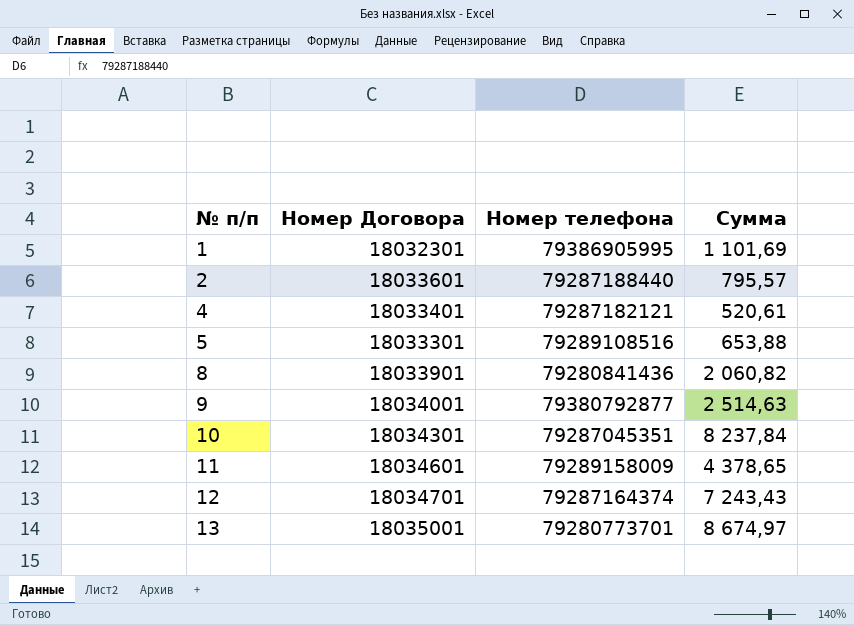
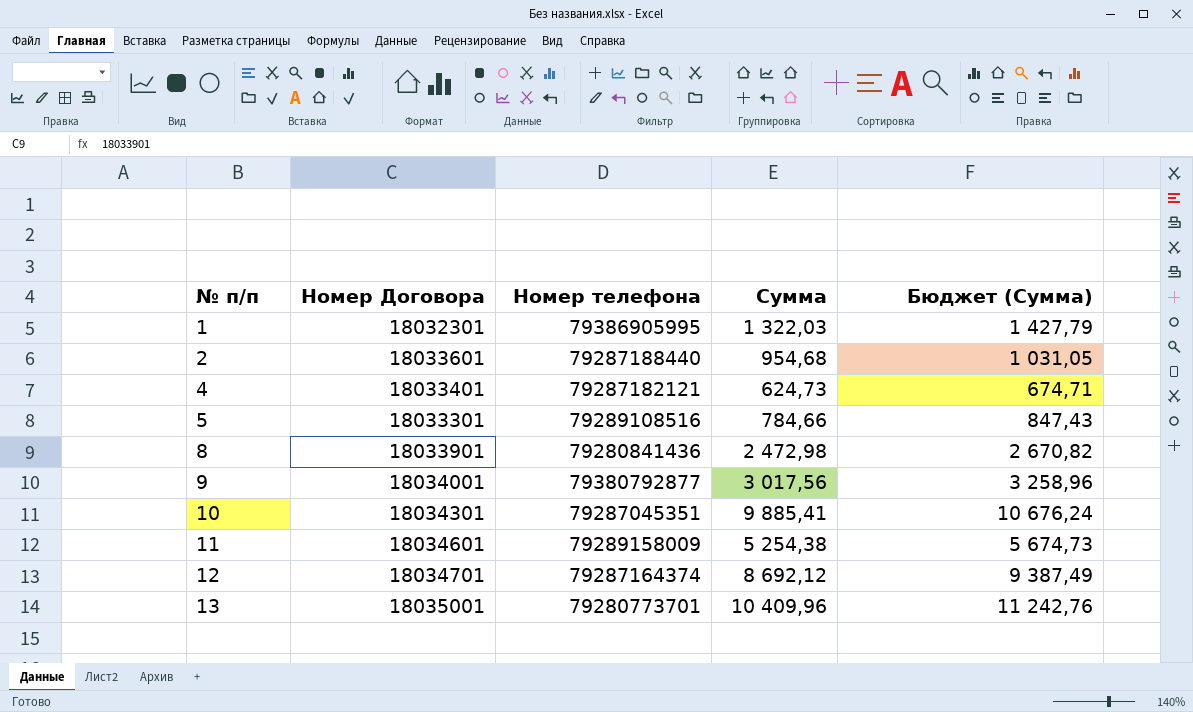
column Бюджет (Сумма) | formula: none -> [Сумма] * 1,08
1 | Сумма: 1 101,69 -> 1 322,03
2 | Сумма: 795,57 -> 954,68
4 | Сумма: 520,61 -> 624,73
5 | Сумма: 653,88 -> 784,66
8 | Сумма: 2 060,82 -> 2 472,98
9 | Сумма: 2 514,63 -> 3 017,56
10 | Сумма: 8 237,84 -> 9 885,41
11 | Сумма: 4 378,65 -> 5 254,38
12 | Сумма: 7 243,43 -> 8 692,12
13 | Сумма: 8 674,97 -> 10 409,96

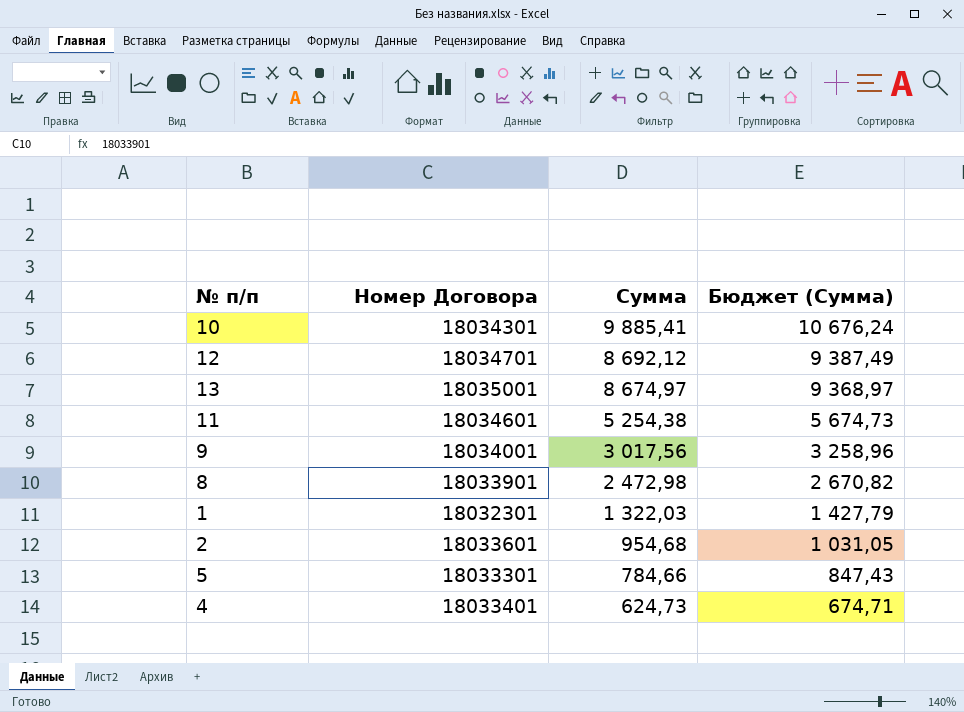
row order: № п/п ascending -> Сумма descending
column Номер телефона | position: 3 -> none
13 | Сумма: 10 409,96 -> 8 674,97
13 | Бюджет (Сумма): 11 242,76 -> 9 368,97

